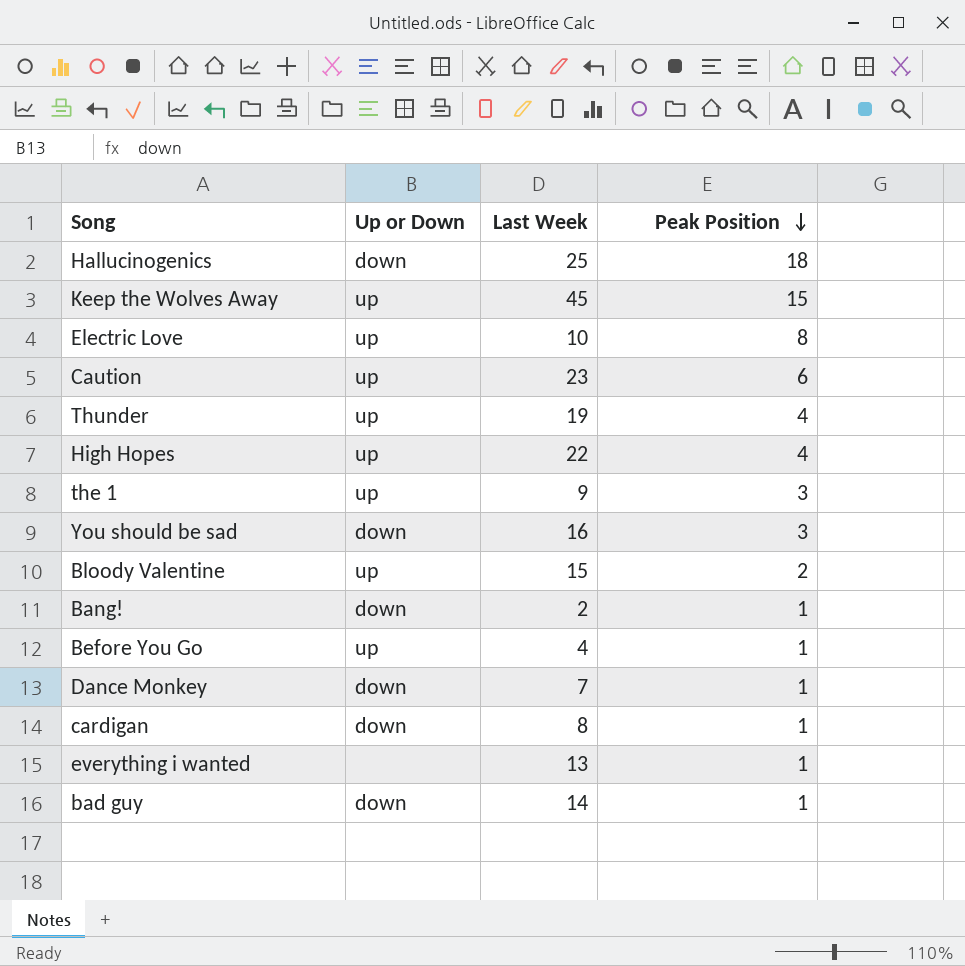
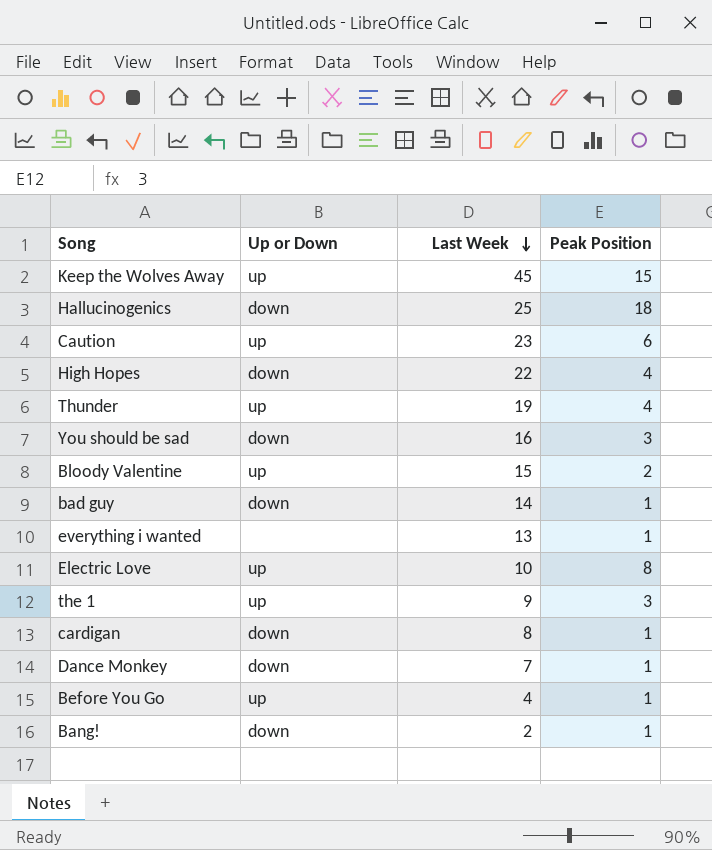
row order: Peak Position descending -> Last Week descending
High Hopes | Up or Down: up -> down

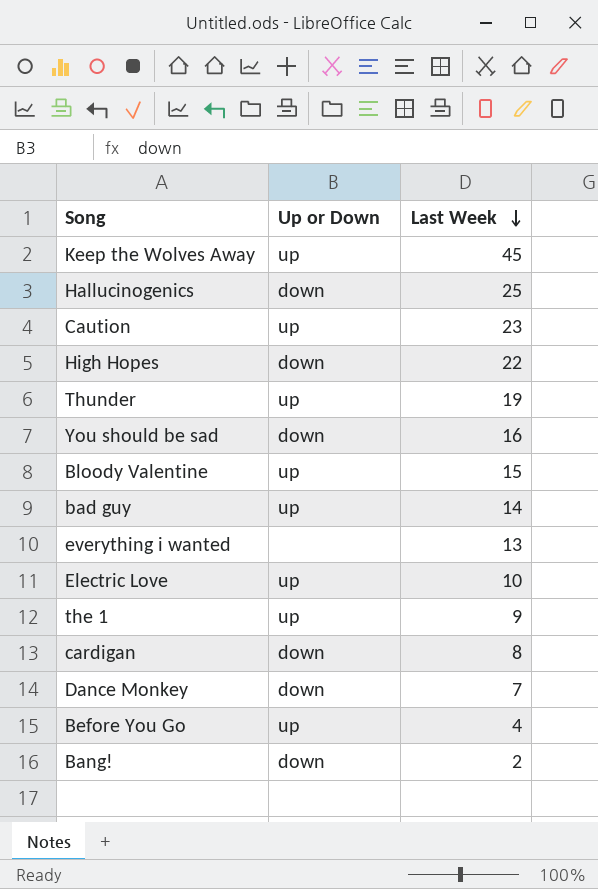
column Peak Position | position: 4 -> none
bad guy | Up or Down: down -> up

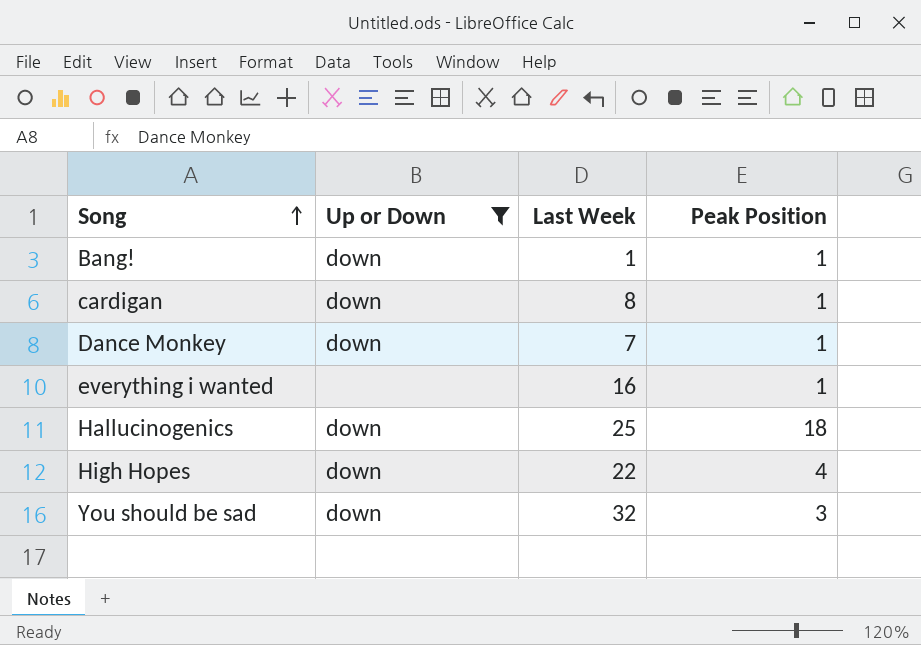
filter: none -> Up or Down != up
row order: Last Week descending -> Song ascending
column Peak Position | position: none -> 4
Bang! | Last Week: 2 -> 1
everything i wanted | Last Week: 13 -> 16
You should be sad | Last Week: 16 -> 32

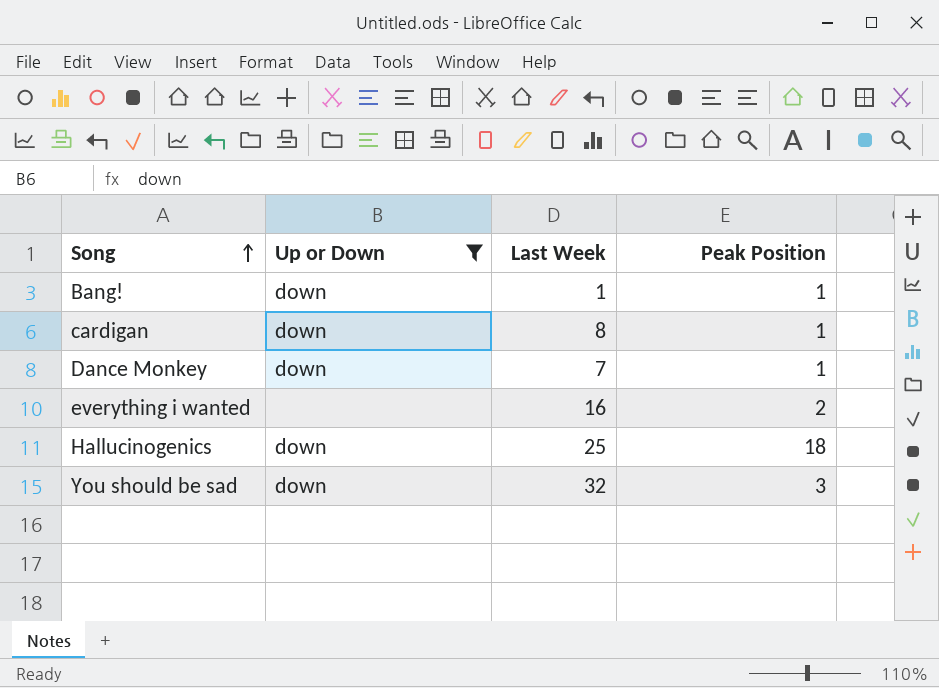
row High Hopes: down | 22 | 4 -> none
everything i wanted | Peak Position: 1 -> 2

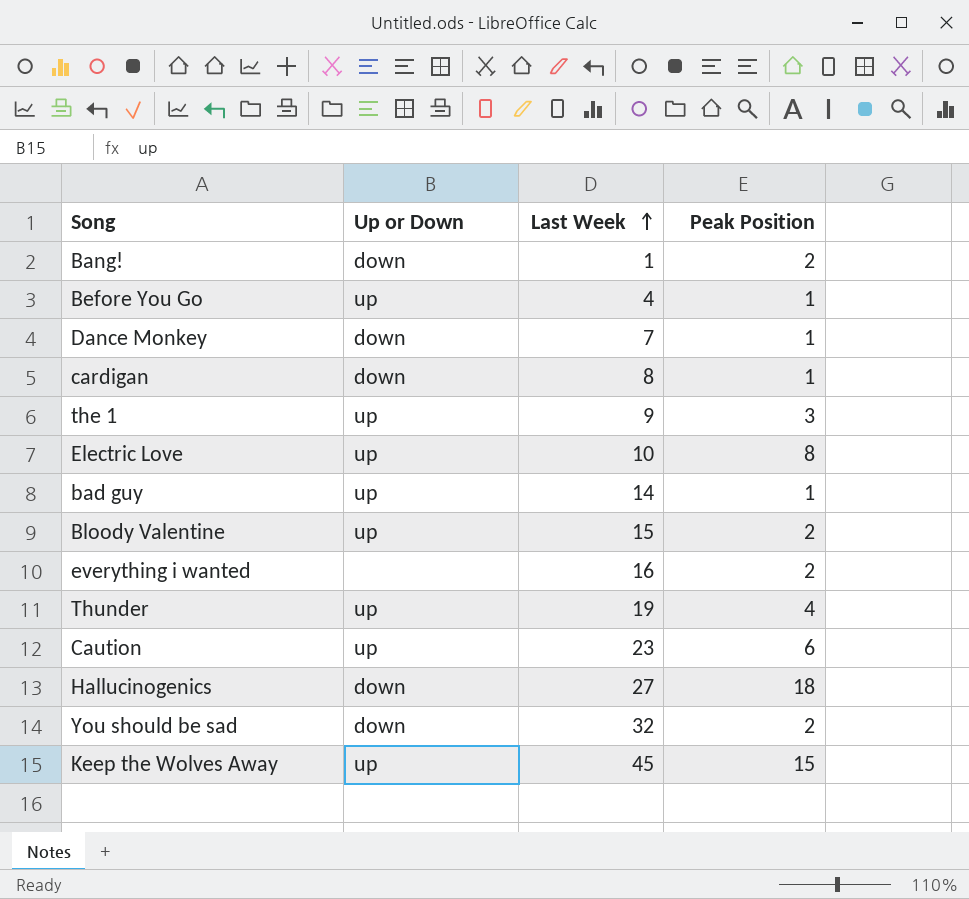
filter: Up or Down != up -> none
row order: Song ascending -> Last Week ascending
Bang! | Peak Position: 1 -> 2
Hallucinogenics | Last Week: 25 -> 27
You should be sad | Peak Position: 3 -> 2

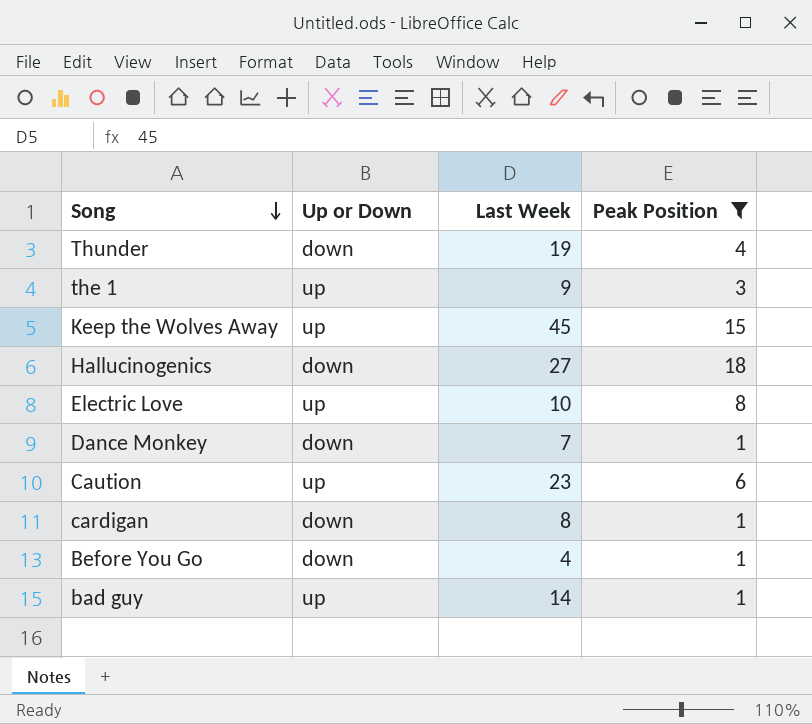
filter: none -> Peak Position != 2
row order: Last Week ascending -> Song descending
Thunder | Up or Down: up -> down
Before You Go | Up or Down: up -> down

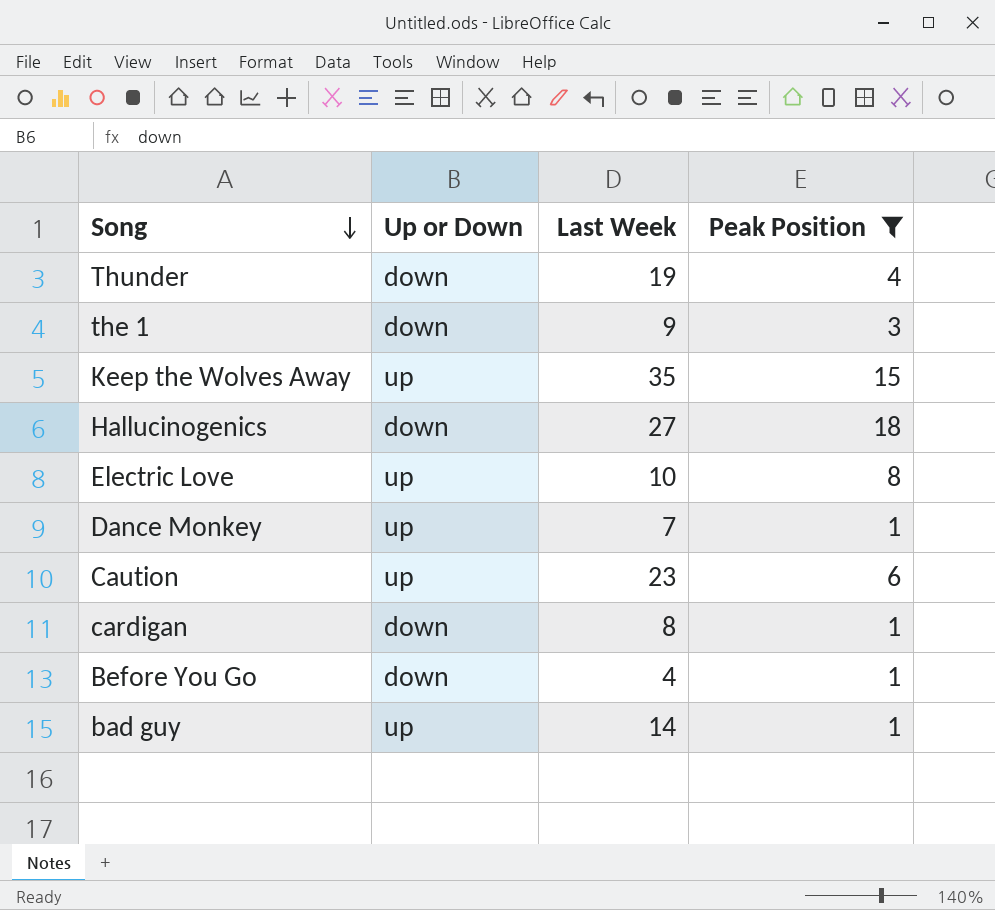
the 1 | Up or Down: up -> down
Keep the Wolves Away | Last Week: 45 -> 35
Dance Monkey | Up or Down: down -> up

